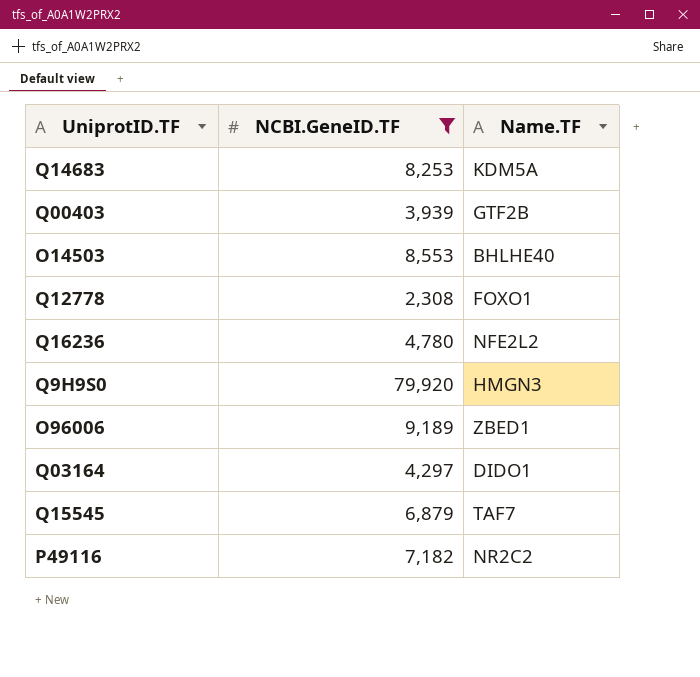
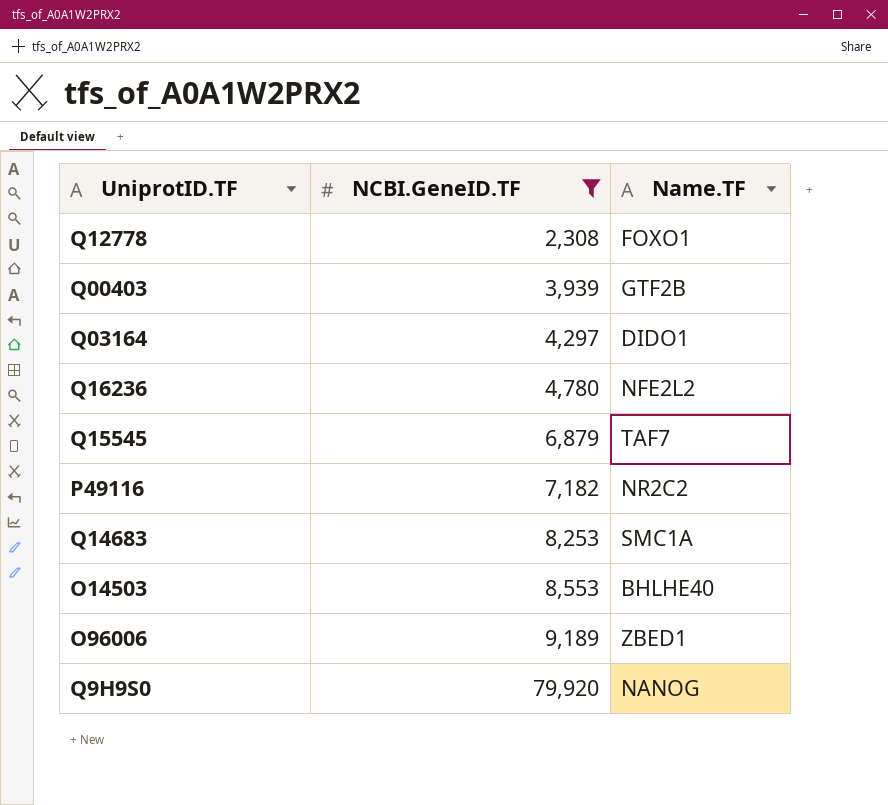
row order: none -> NCBI.GeneID.TF ascending
Q14683 | Name.TF: KDM5A -> SMC1A
Q9H9S0 | Name.TF: HMGN3 -> NANOG

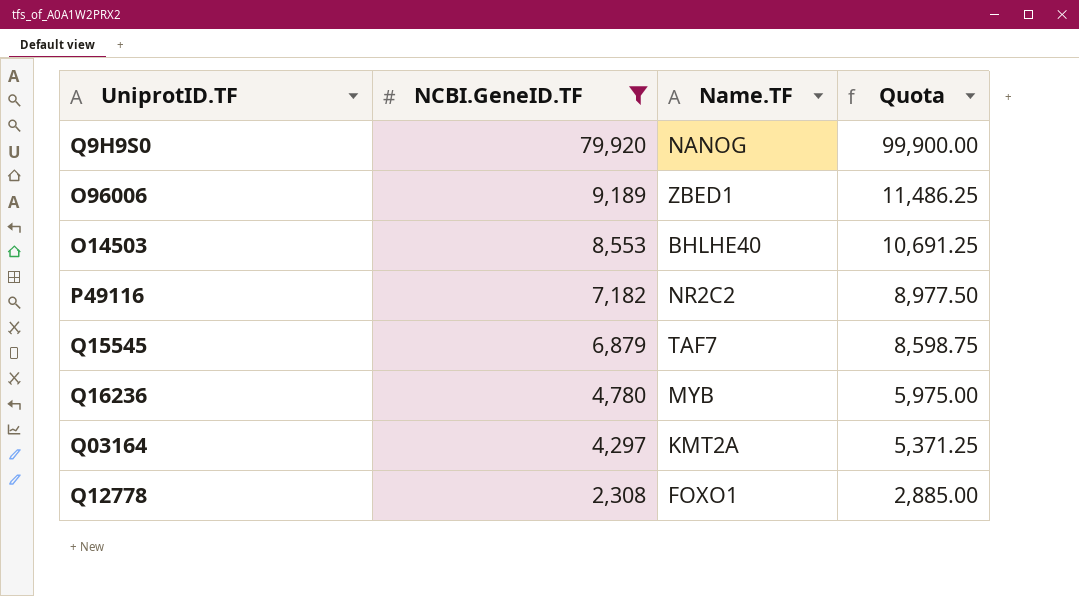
row order: NCBI.GeneID.TF ascending -> NCBI.GeneID.TF descending
column Quota | formula: none -> [NCBI.GeneID.TF] * 1.25
row Q00403: 3,939 | GTF2B -> none
row Q14683: 8,253 | SMC1A -> none
Q16236 | Name.TF: NFE2L2 -> MYB
Q03164 | Name.TF: DIDO1 -> KMT2A

